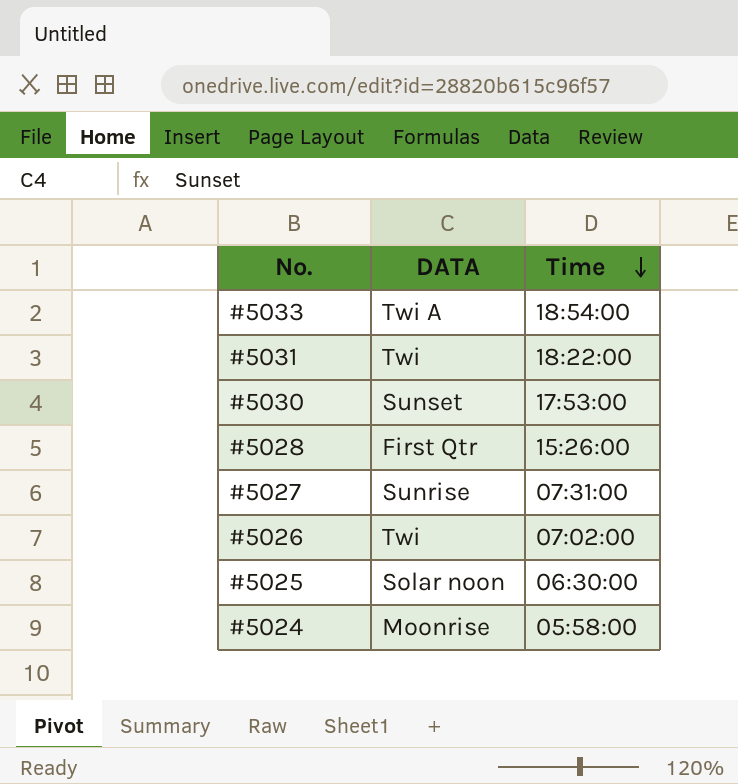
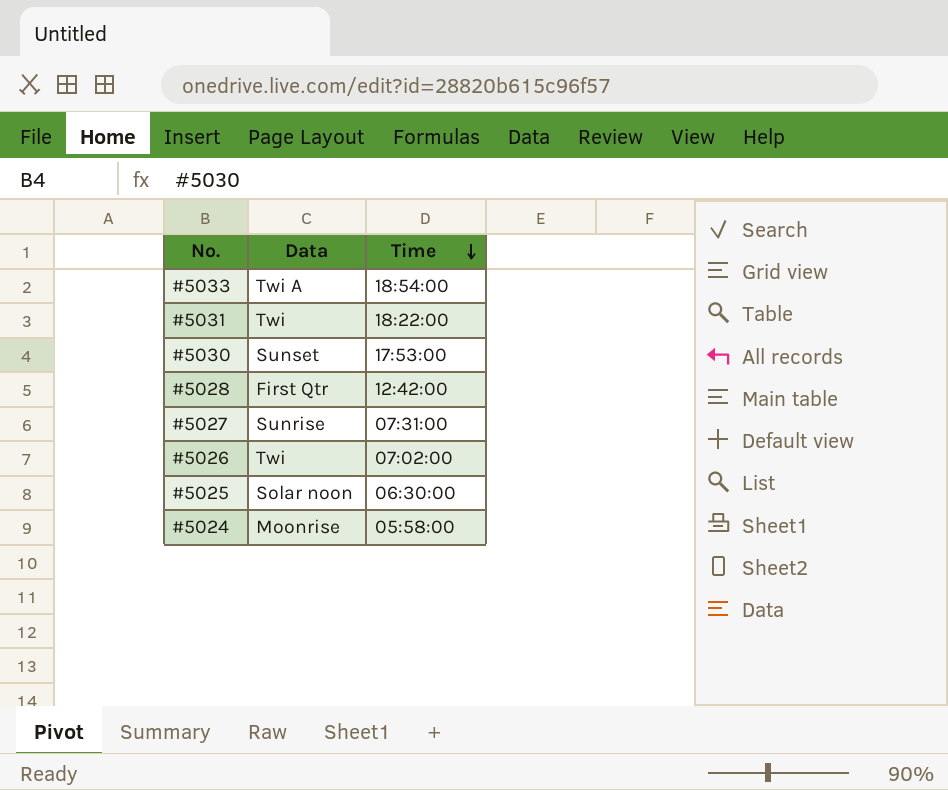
column name: DATA -> Data
#5028 | Time: 15:26:00 -> 12:42:00

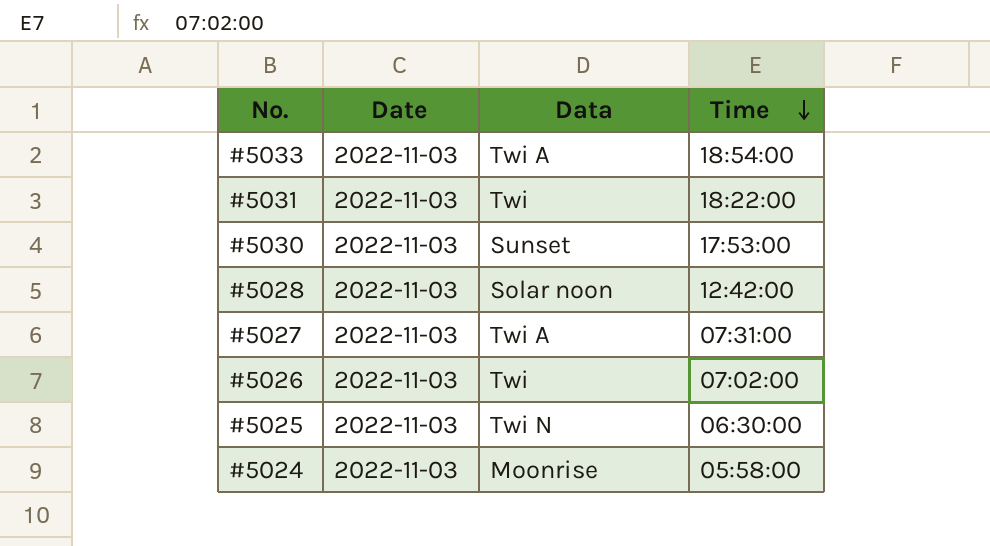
column Date | position: none -> 2
#5028 | Data: First Qtr -> Solar noon
#5027 | Data: Sunrise -> Twi A
#5025 | Data: Solar noon -> Twi N

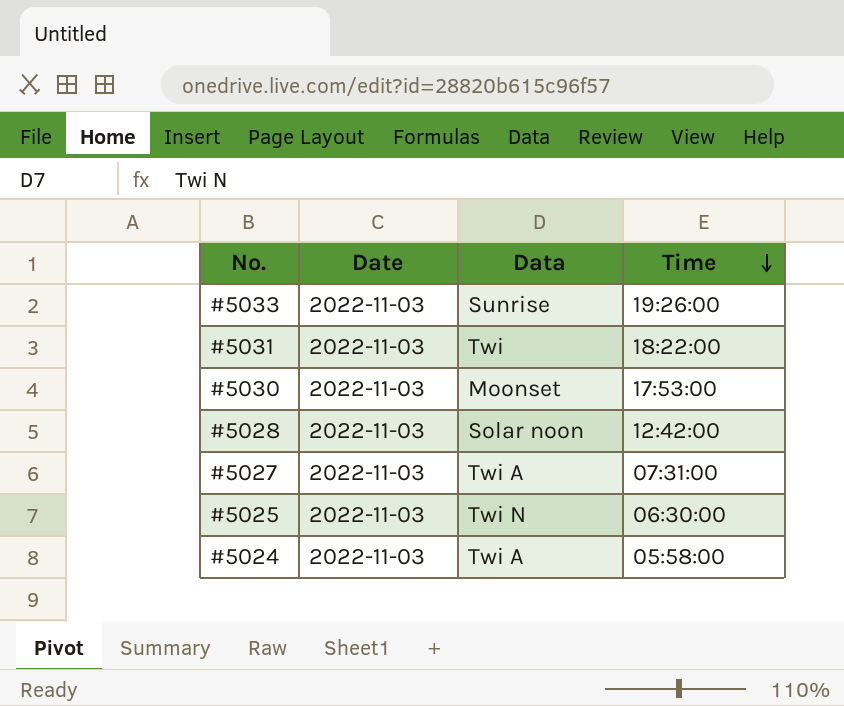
row #5026: 2022-11-03 | Twi | 07:02:00 -> none
#5033 | Data: Twi A -> Sunrise
#5033 | Time: 18:54:00 -> 19:26:00
#5030 | Data: Sunset -> Moonset
#5024 | Data: Moonrise -> Twi A

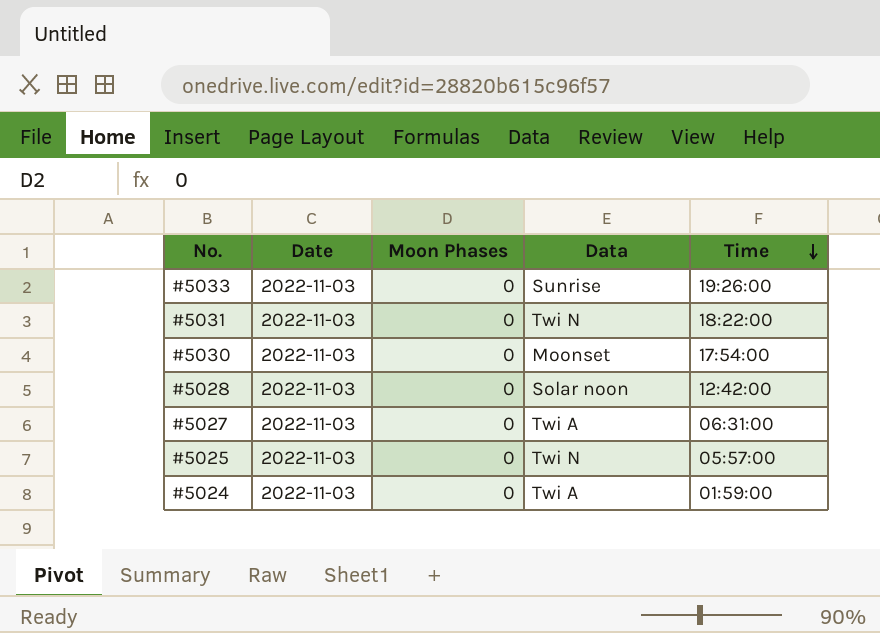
column Moon Phases | position: none -> 3
#5031 | Data: Twi -> Twi N
#5030 | Time: 17:53:00 -> 17:54:00
#5027 | Time: 07:31:00 -> 06:31:00
#5025 | Time: 06:30:00 -> 05:57:00
#5024 | Time: 05:58:00 -> 01:59:00

